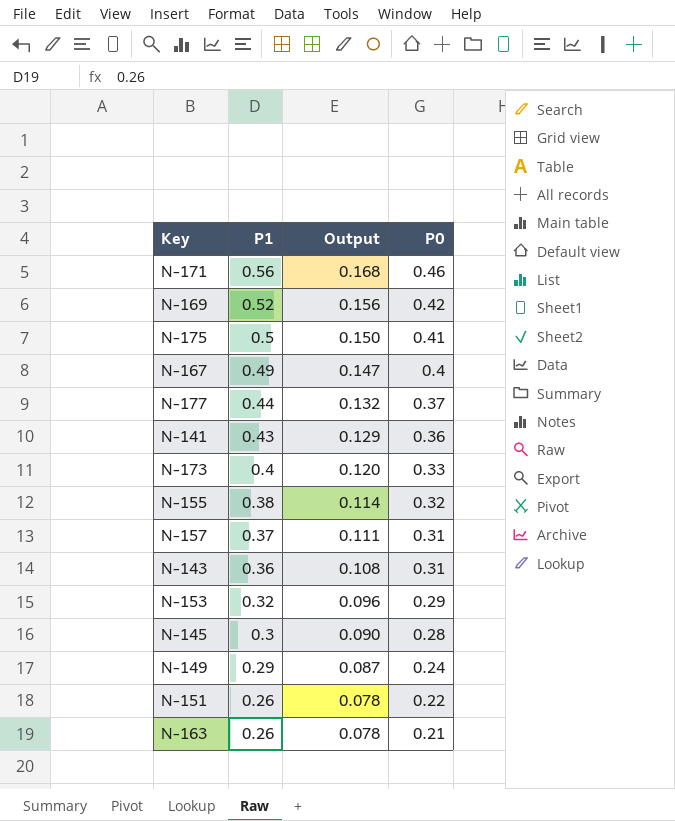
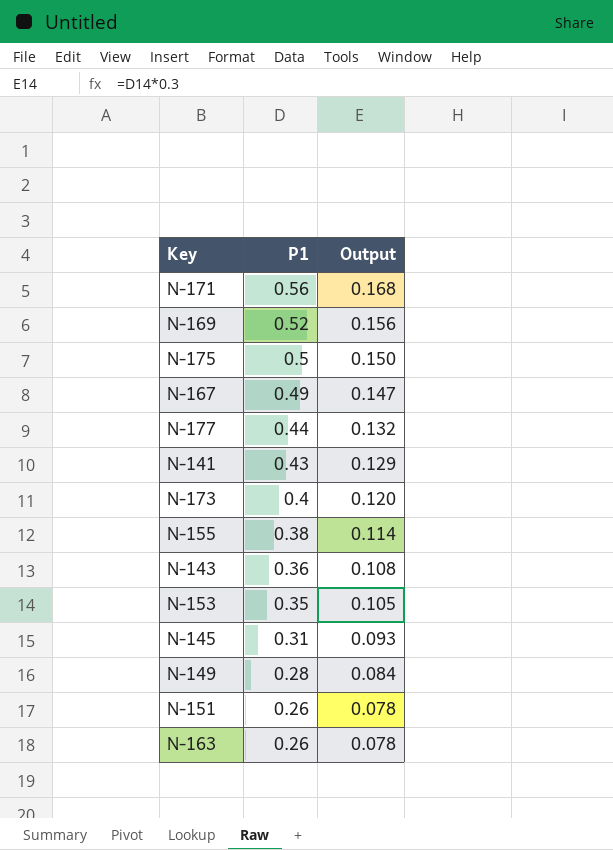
column P0 | position: 4 -> none
row N-157: 0.37 | 0.111 | 0.31 -> none
N-153 | P1: 0.32 -> 0.35
N-153 | Output: 0.096 -> 0.105
N-145 | P1: 0.3 -> 0.31
N-145 | Output: 0.090 -> 0.093
N-149 | P1: 0.29 -> 0.28
N-149 | Output: 0.087 -> 0.084

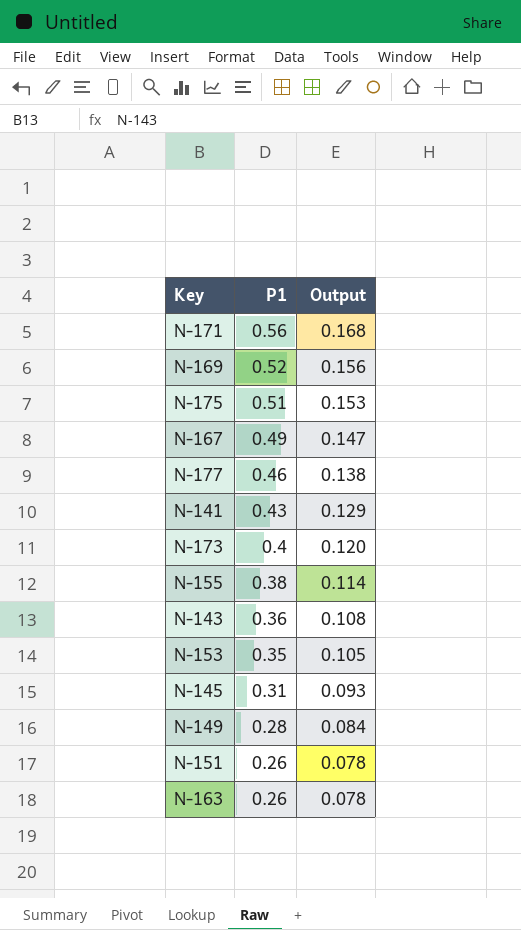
N-175 | P1: 0.5 -> 0.51
N-175 | Output: 0.150 -> 0.153
N-177 | P1: 0.44 -> 0.46
N-177 | Output: 0.132 -> 0.138

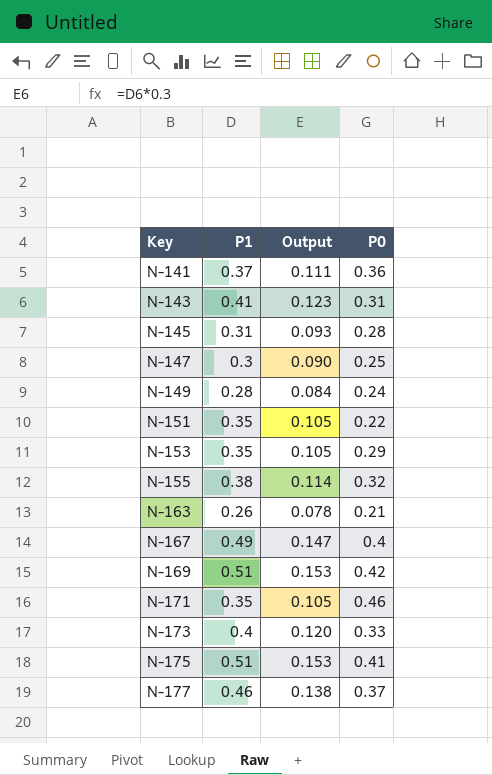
row order: P1 descending -> Key ascending
column P0 | position: none -> 4
N-141 | P1: 0.43 -> 0.37
N-141 | Output: 0.129 -> 0.111
N-143 | P1: 0.36 -> 0.41
N-143 | Output: 0.108 -> 0.123
row N-147: none -> 0.3 | 0.090 | 0.25
N-151 | P1: 0.26 -> 0.35
N-151 | Output: 0.078 -> 0.105
N-169 | P1: 0.52 -> 0.51
N-169 | Output: 0.156 -> 0.153
N-171 | P1: 0.56 -> 0.35
N-171 | Output: 0.168 -> 0.105

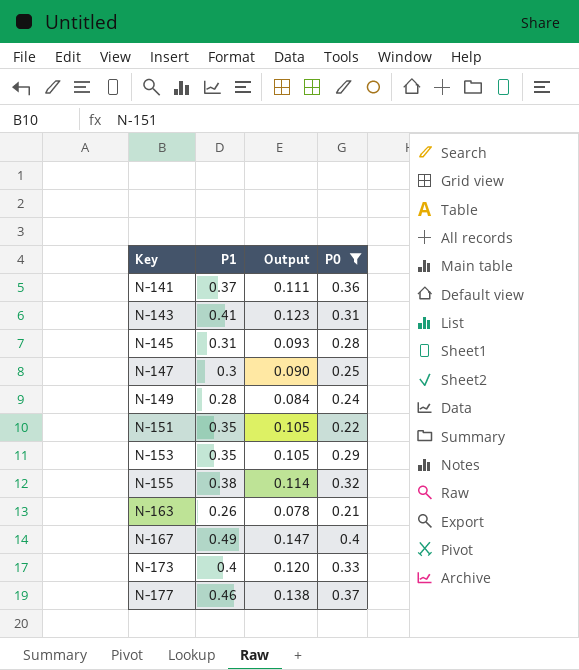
filter: none -> P0 <= 0.4

